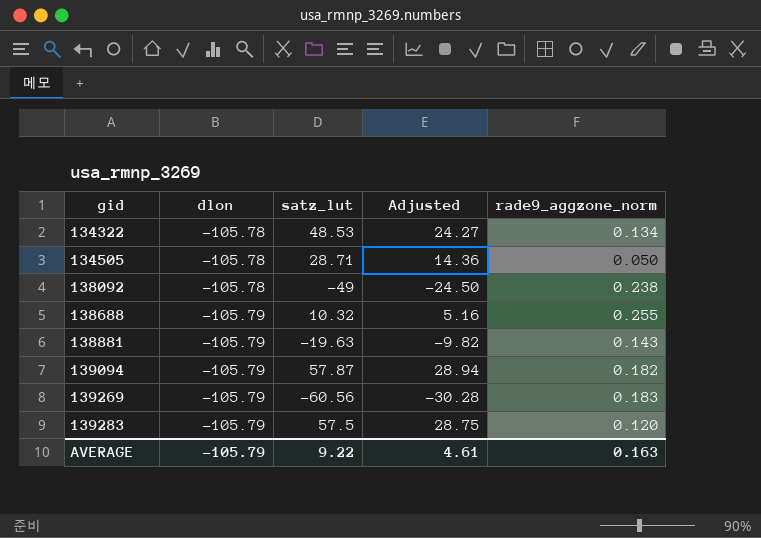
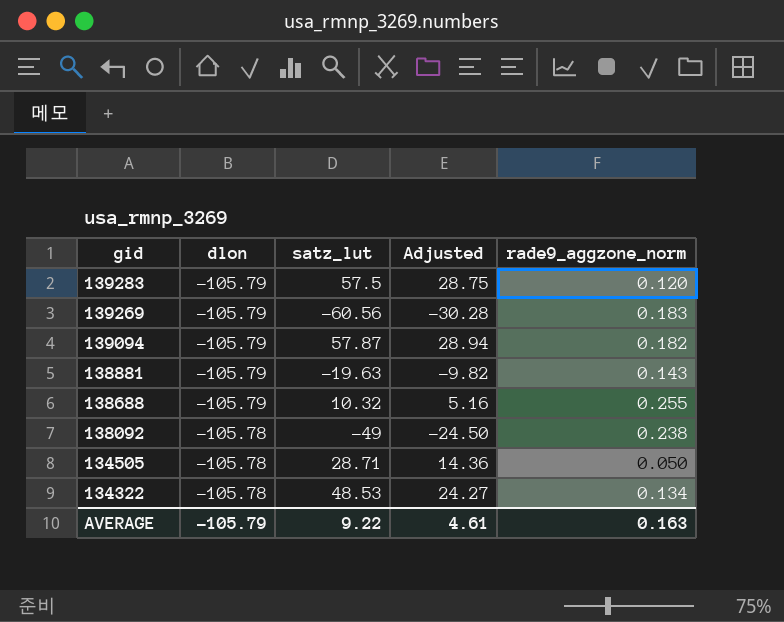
row order: gid ascending -> gid descending

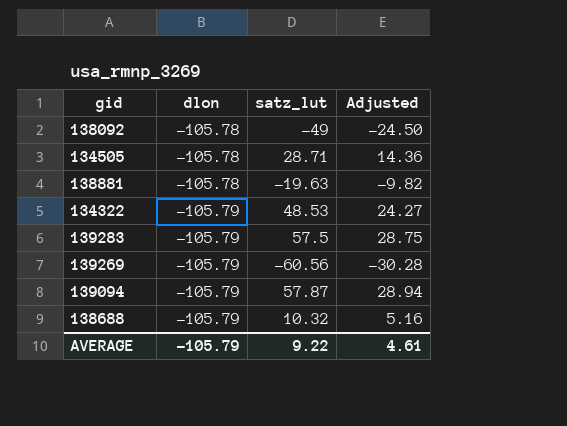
row order: gid descending -> dlon descending
column rade9_aggzone_norm | position: 5 -> none
138881 | dlon: -105.79 -> -105.78
134322 | dlon: -105.78 -> -105.79

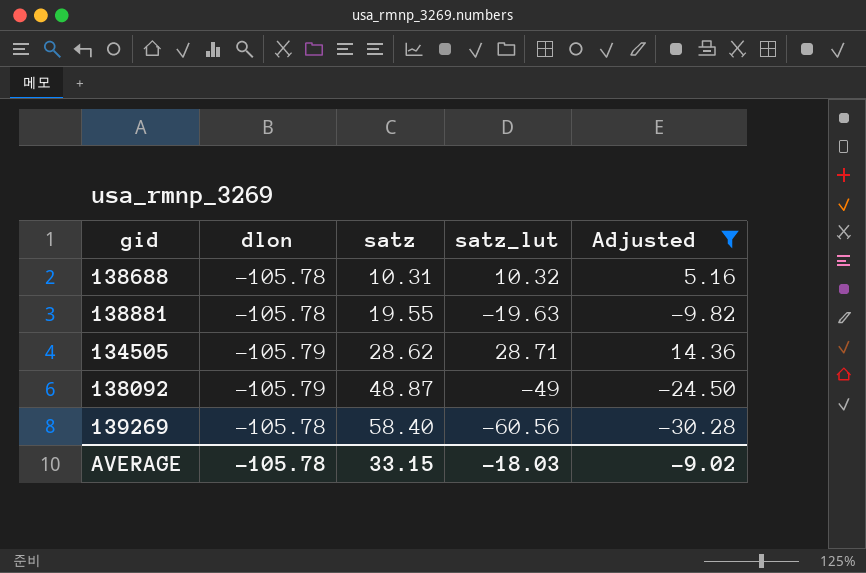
filter: none -> Adjusted <= 14.36
row order: dlon descending -> satz ascending
column satz | position: none -> 3
138688 | dlon: -105.79 -> -105.78
134505 | dlon: -105.78 -> -105.79
138092 | dlon: -105.78 -> -105.79
139269 | dlon: -105.79 -> -105.78
AVERAGE | dlon: -105.79 -> -105.78
AVERAGE | satz_lut: 9.22 -> -18.03
AVERAGE | Adjusted: 4.61 -> -9.02

